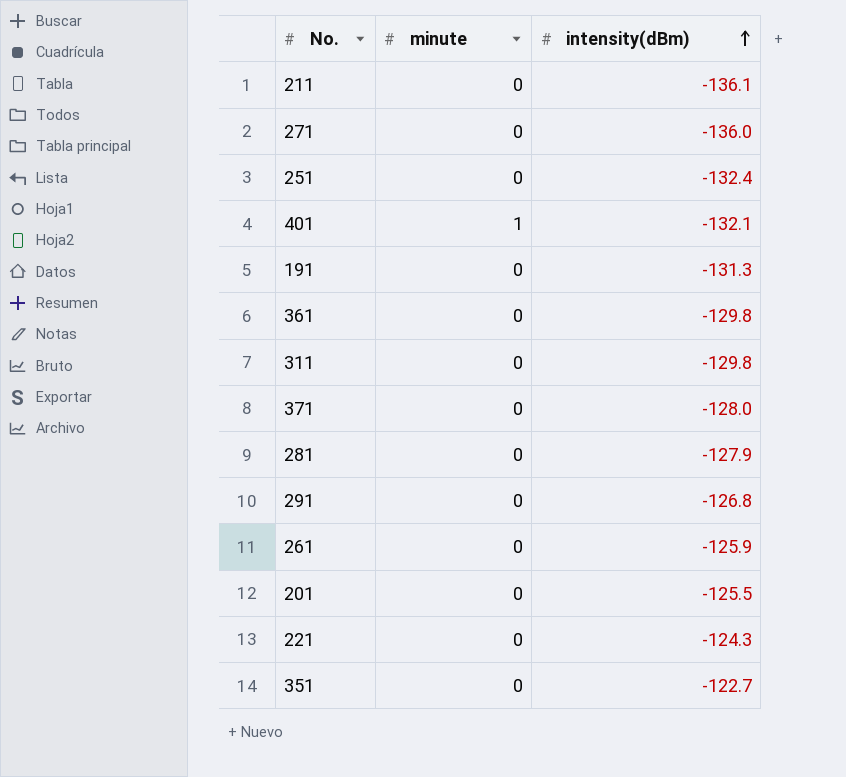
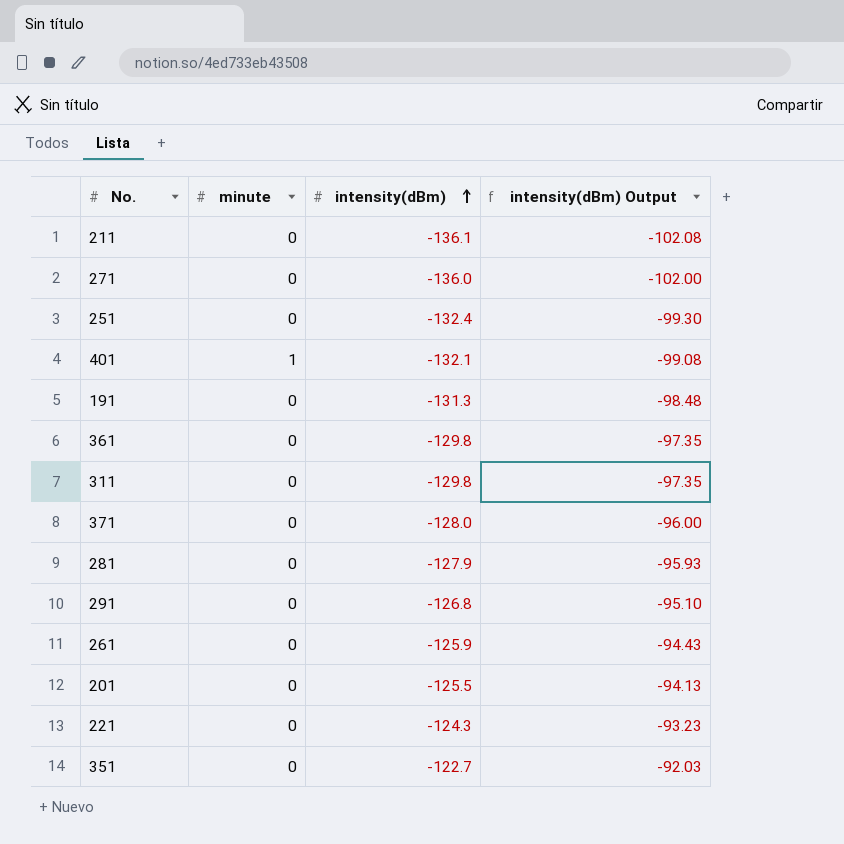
column intensity(dBm) Output | formula: none -> [intensity(dBm)] * 0.75

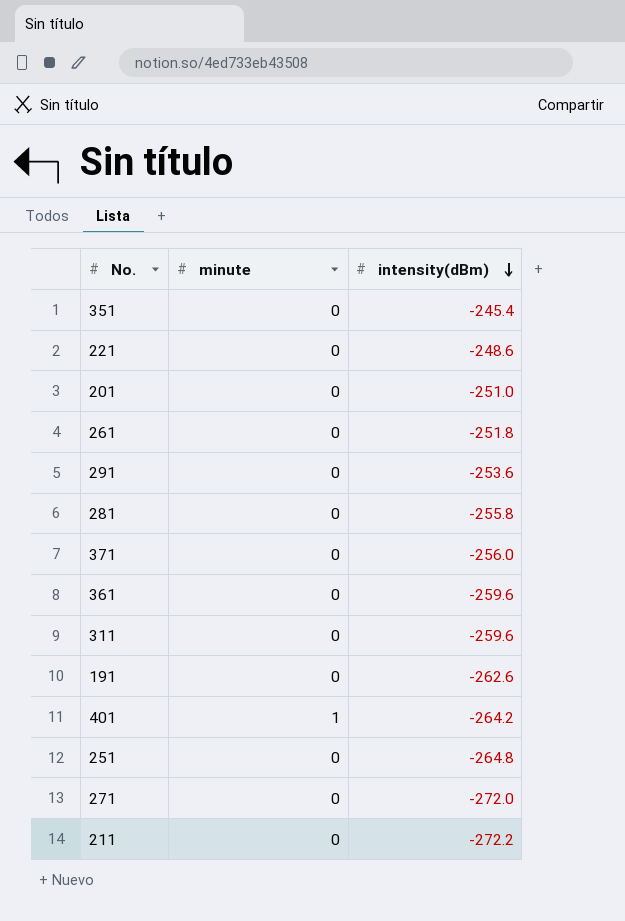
row order: intensity(dBm) ascending -> intensity(dBm) descending
column intensity(dBm) Output | formula: [intensity(dBm)] * 0.75 -> none
351 | intensity(dBm): -122.7 -> -245.4
221 | intensity(dBm): -124.3 -> -248.6
201 | intensity(dBm): -125.5 -> -251.0
261 | intensity(dBm): -125.9 -> -251.8
291 | intensity(dBm): -126.8 -> -253.6
281 | intensity(dBm): -127.9 -> -255.8
371 | intensity(dBm): -128.0 -> -256.0
361 | intensity(dBm): -129.8 -> -259.6
311 | intensity(dBm): -129.8 -> -259.6
191 | intensity(dBm): -131.3 -> -262.6
401 | intensity(dBm): -132.1 -> -264.2
251 | intensity(dBm): -132.4 -> -264.8
271 | intensity(dBm): -136.0 -> -272.0
211 | intensity(dBm): -136.1 -> -272.2

